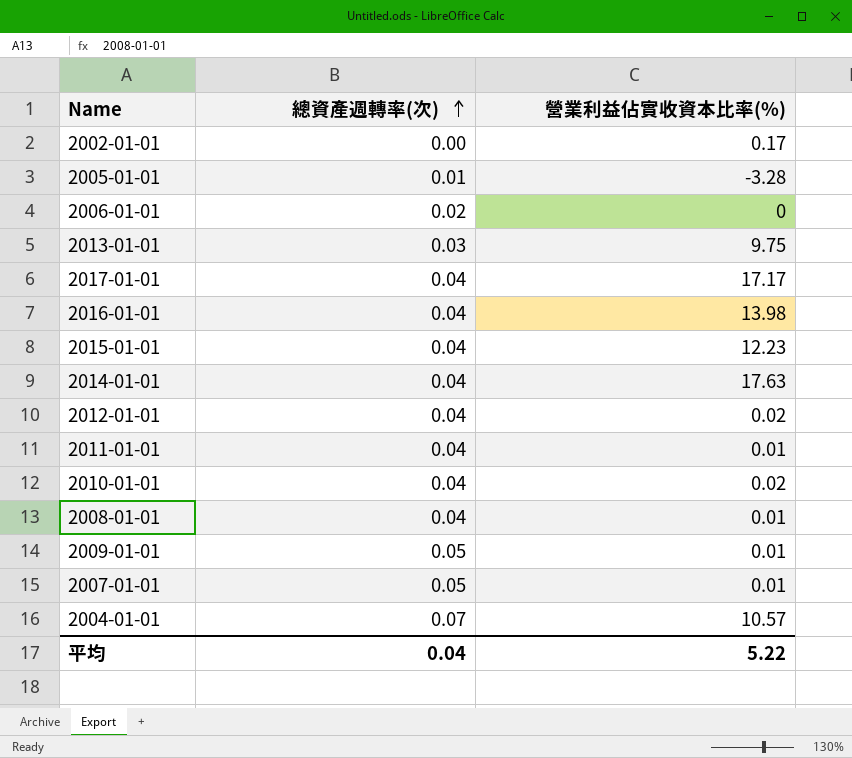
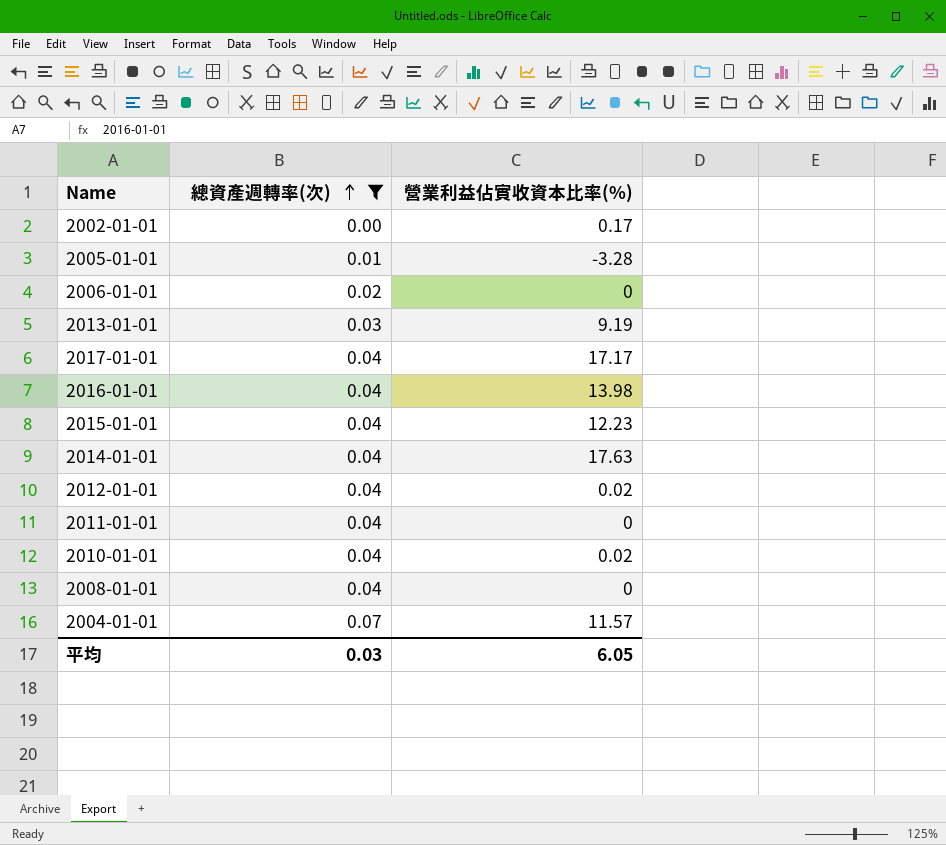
filter: none -> 總資產週轉率(次) != 0.05
2013-01-01 | 營業利益佔實收資本比率(%): 9.75 -> 9.19
2011-01-01 | 營業利益佔實收資本比率(%): 0.01 -> 0
2008-01-01 | 營業利益佔實收資本比率(%): 0.01 -> 0
2004-01-01 | 營業利益佔實收資本比率(%): 10.57 -> 11.57
平均 | 總資產週轉率(次): 0.04 -> 0.03
平均 | 營業利益佔實收資本比率(%): 5.22 -> 6.05

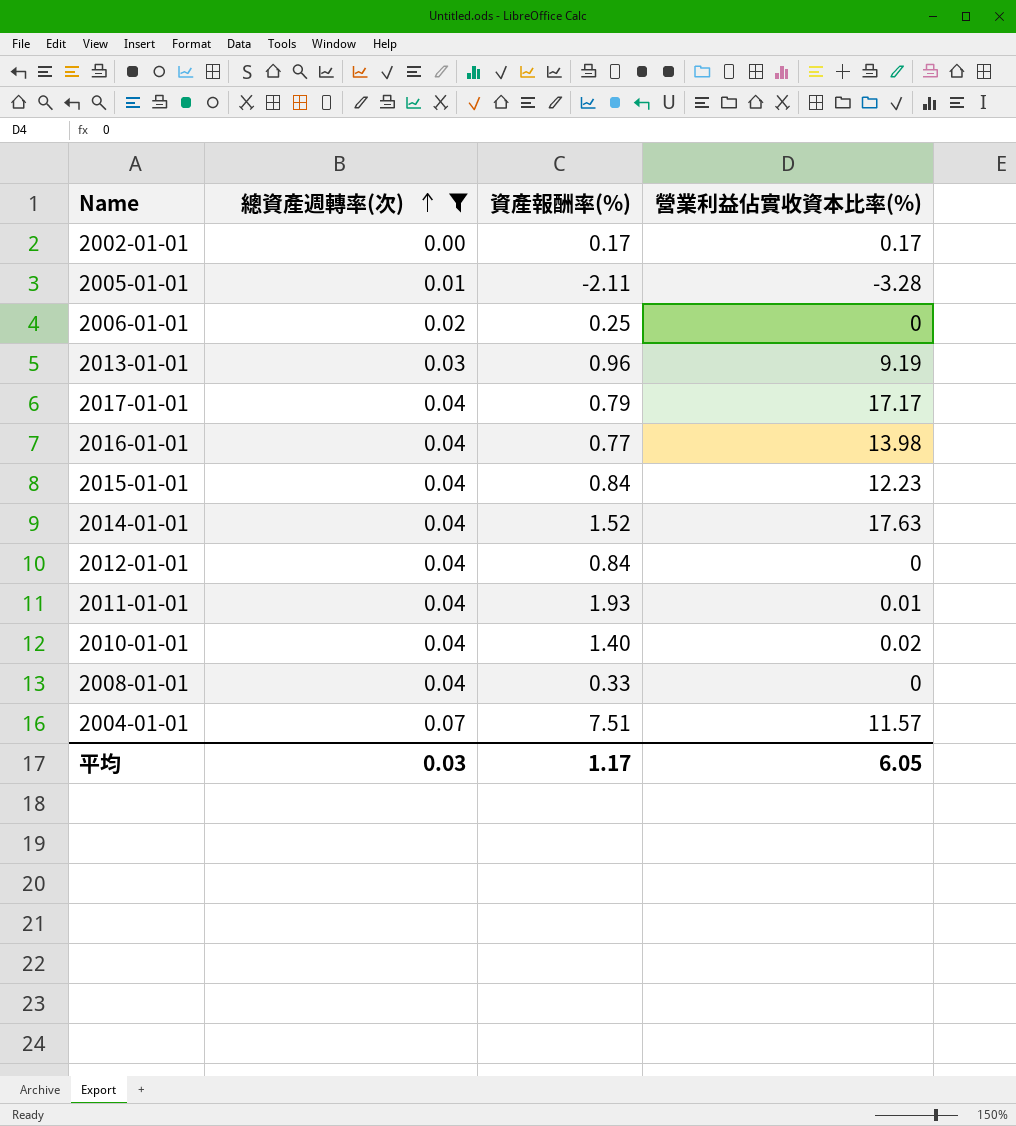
column 資產報酬率(%) | position: none -> 3
2012-01-01 | 營業利益佔實收資本比率(%): 0.02 -> 0
2011-01-01 | 營業利益佔實收資本比率(%): 0 -> 0.01

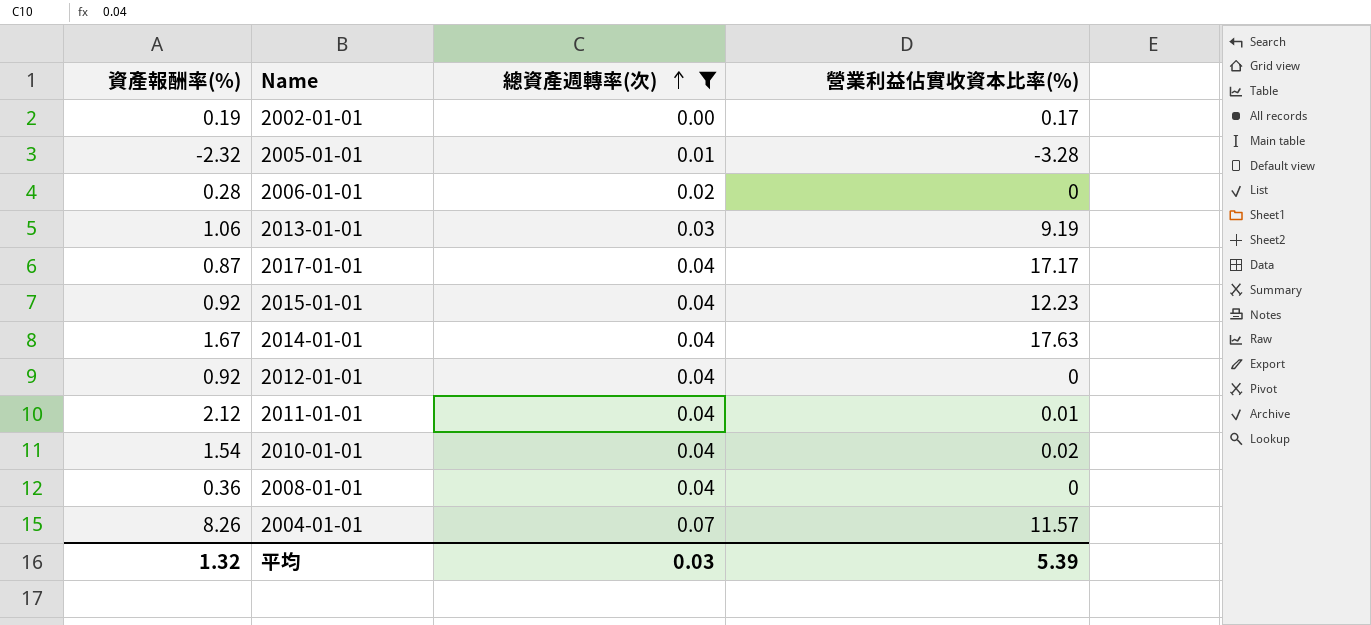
column 資產報酬率(%) | position: 3 -> 1
row 2016-01-01: 0.04 | 0.77 | 13.98 -> none
2002-01-01 | 資產報酬率(%): 0.17 -> 0.19
2005-01-01 | 資產報酬率(%): -2.11 -> -2.32
2006-01-01 | 資產報酬率(%): 0.25 -> 0.28
2013-01-01 | 資產報酬率(%): 0.96 -> 1.06
2017-01-01 | 資產報酬率(%): 0.79 -> 0.87
2015-01-01 | 資產報酬率(%): 0.84 -> 0.92
2014-01-01 | 資產報酬率(%): 1.52 -> 1.67
2012-01-01 | 資產報酬率(%): 0.84 -> 0.92
2011-01-01 | 資產報酬率(%): 1.93 -> 2.12
2010-01-01 | 資產報酬率(%): 1.40 -> 1.54
2008-01-01 | 資產報酬率(%): 0.33 -> 0.36
2004-01-01 | 資產報酬率(%): 7.51 -> 8.26
平均 | 資產報酬率(%): 1.17 -> 1.32
平均 | 營業利益佔實收資本比率(%): 6.05 -> 5.39

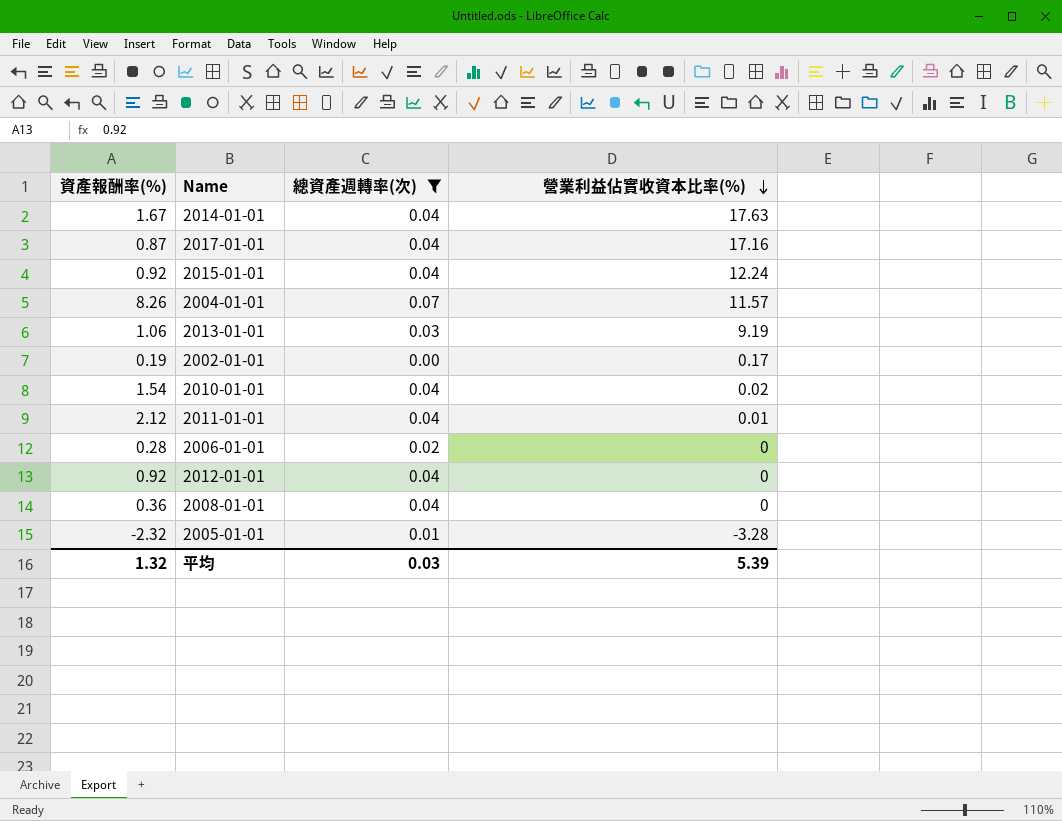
row order: 總資產週轉率(次) ascending -> 營業利益佔實收資本比率(%) descending
2017-01-01 | 營業利益佔實收資本比率(%): 17.17 -> 17.16
2015-01-01 | 營業利益佔實收資本比率(%): 12.23 -> 12.24

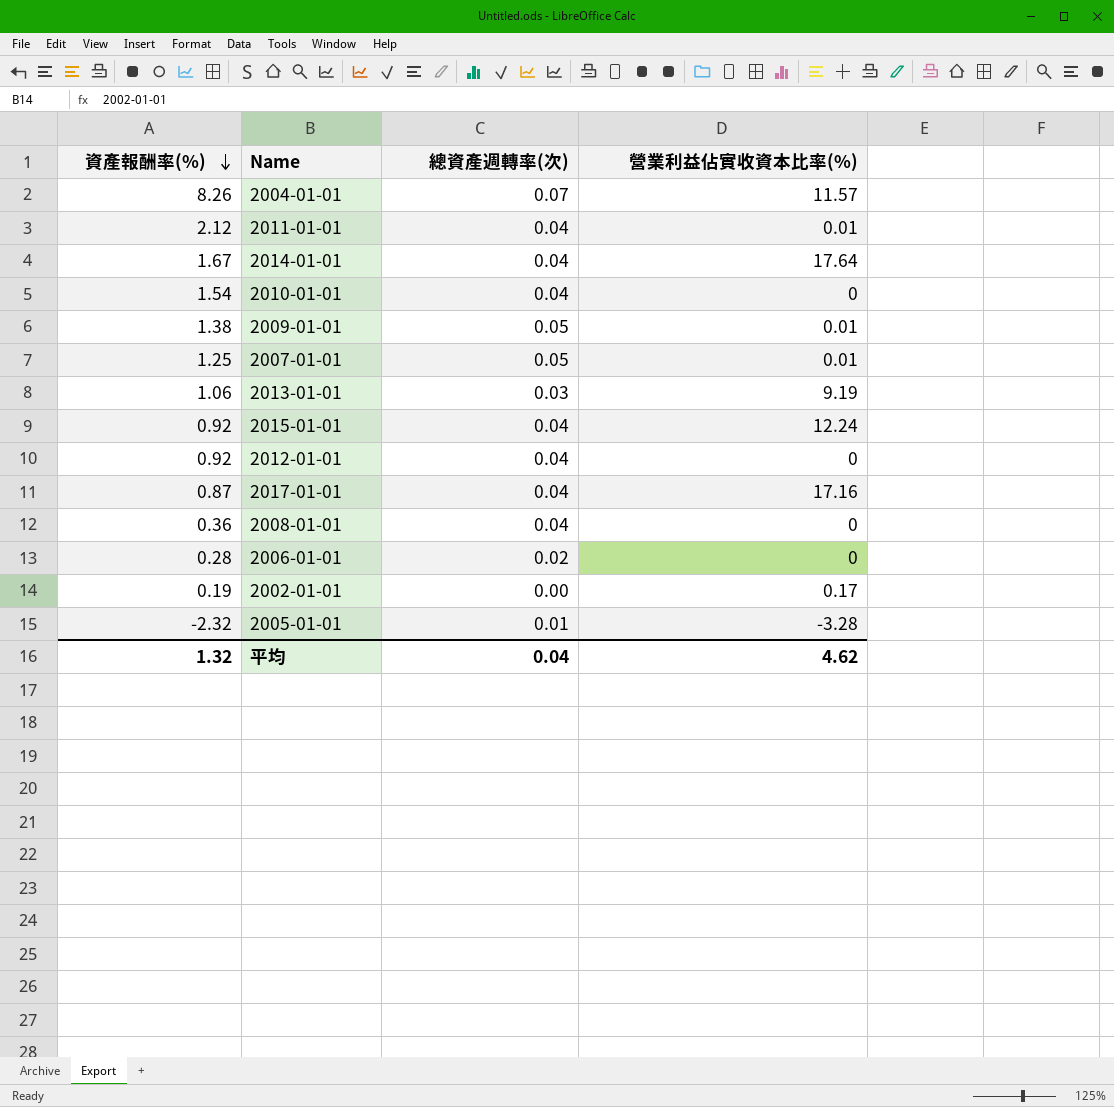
filter: 總資產週轉率(次) != 0.05 -> none
row order: 營業利益佔實收資本比率(%) descending -> 資產報酬率(%) descending
2014-01-01 | 營業利益佔實收資本比率(%): 17.63 -> 17.64
2010-01-01 | 營業利益佔實收資本比率(%): 0.02 -> 0
平均 | 總資產週轉率(次): 0.03 -> 0.04
平均 | 營業利益佔實收資本比率(%): 5.39 -> 4.62

